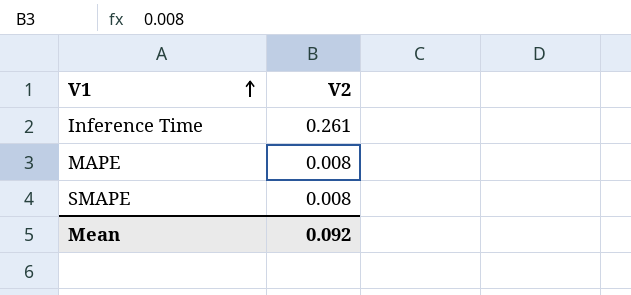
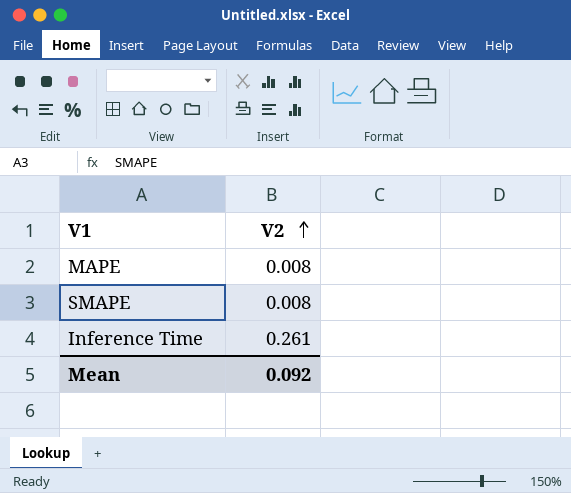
row order: V1 ascending -> V2 ascending

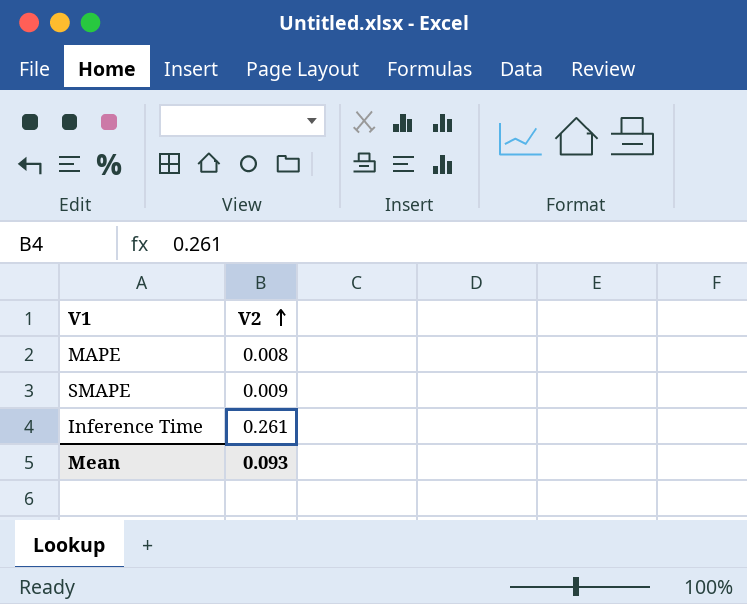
SMAPE | V2: 0.008 -> 0.009
Mean | V2: 0.092 -> 0.093

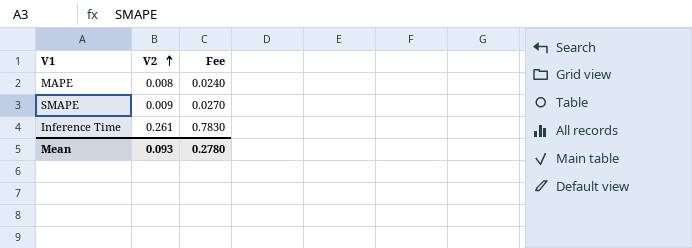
column Fee | formula: none -> [V2] * 3

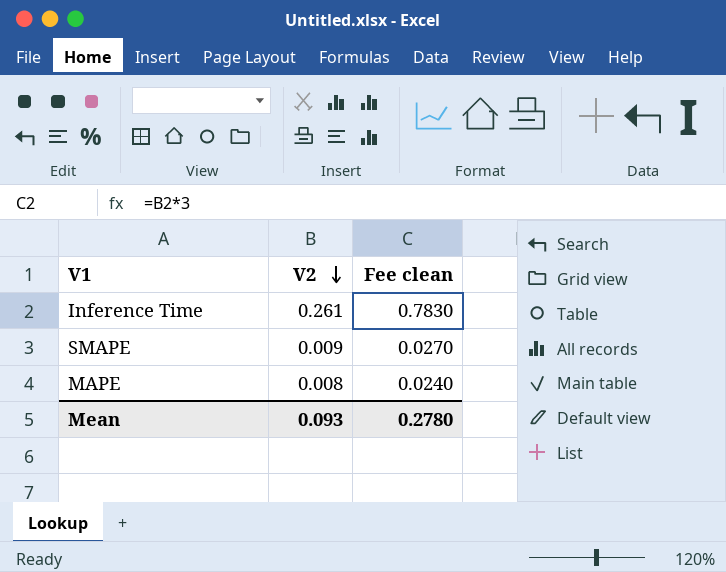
row order: V2 ascending -> V2 descending
column name: Fee -> Fee clean

